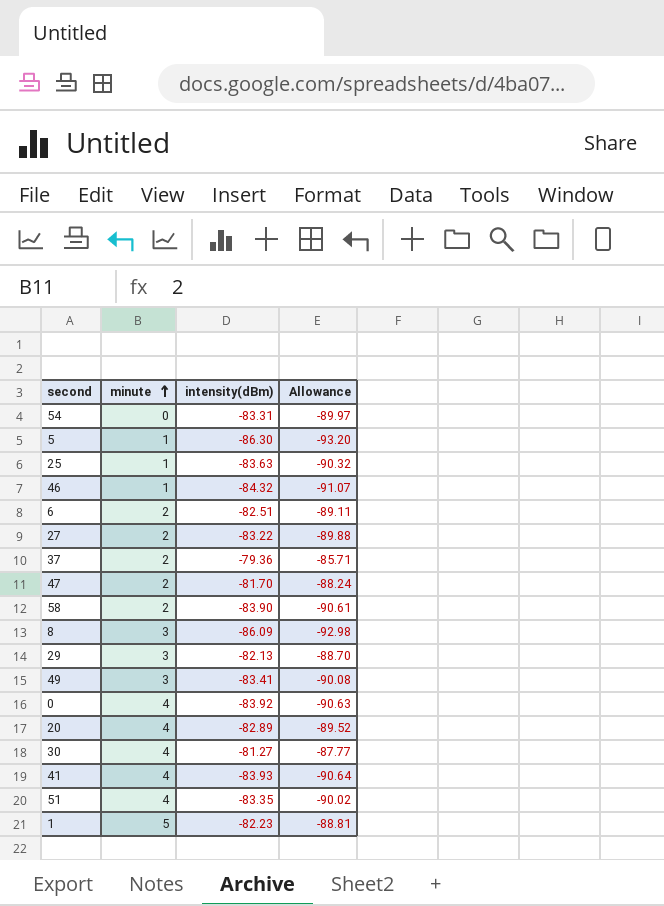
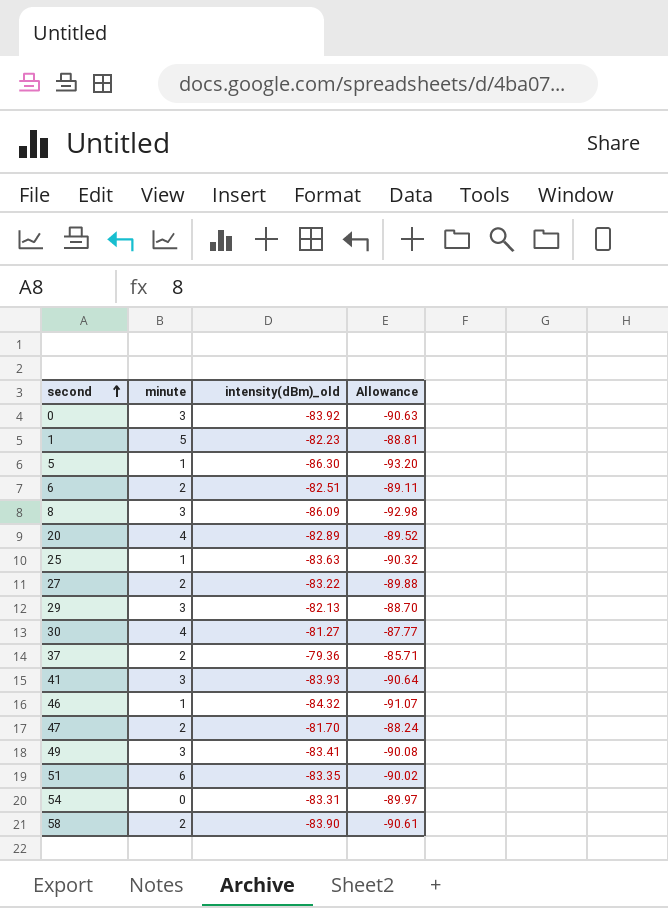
row order: minute ascending -> second ascending
column name: intensity(dBm) -> intensity(dBm)_old
0 | minute: 4 -> 3
41 | minute: 4 -> 3
51 | minute: 4 -> 6

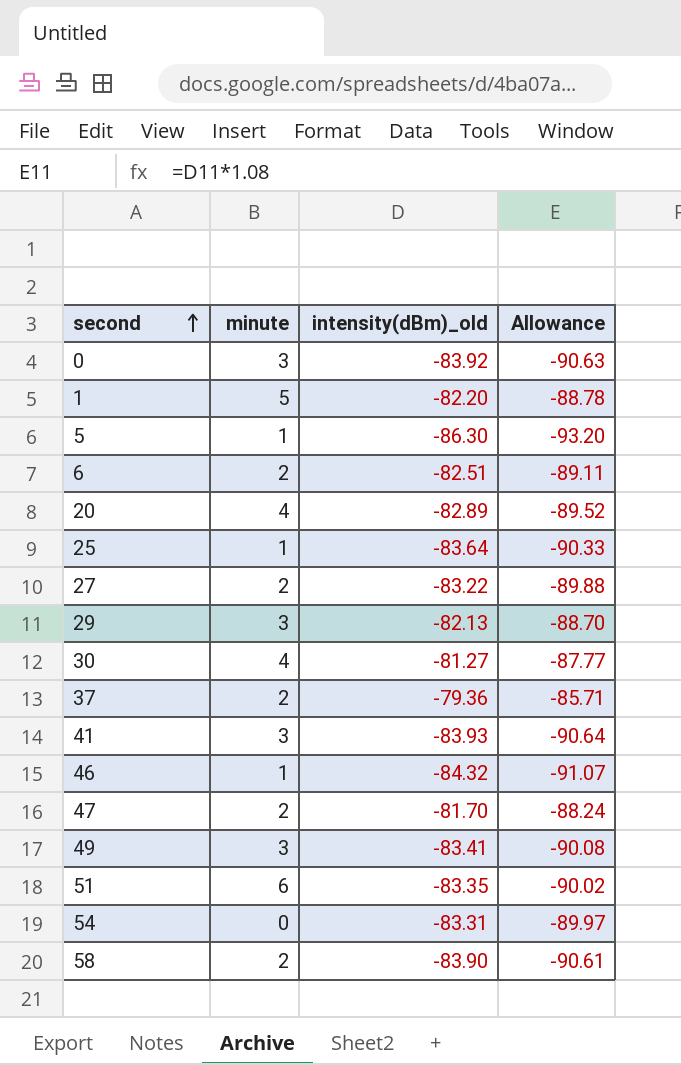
row 8: 3 | -86.09 | -92.98 -> none
1 | intensity(dBm)_old: -82.23 -> -82.20
1 | Allowance: -88.81 -> -88.78
25 | intensity(dBm)_old: -83.63 -> -83.64
25 | Allowance: -90.32 -> -90.33

